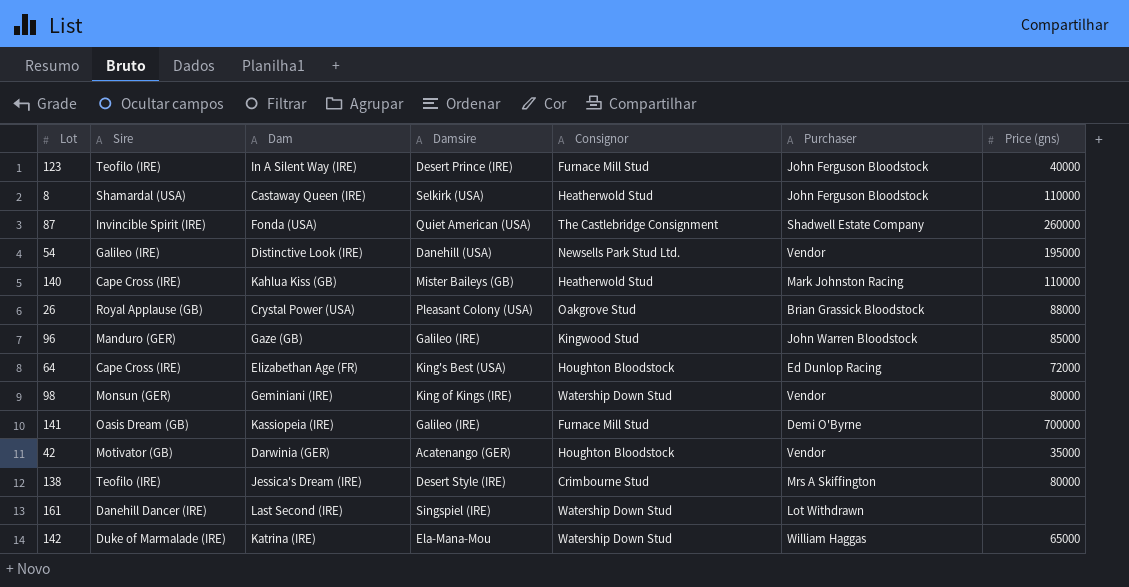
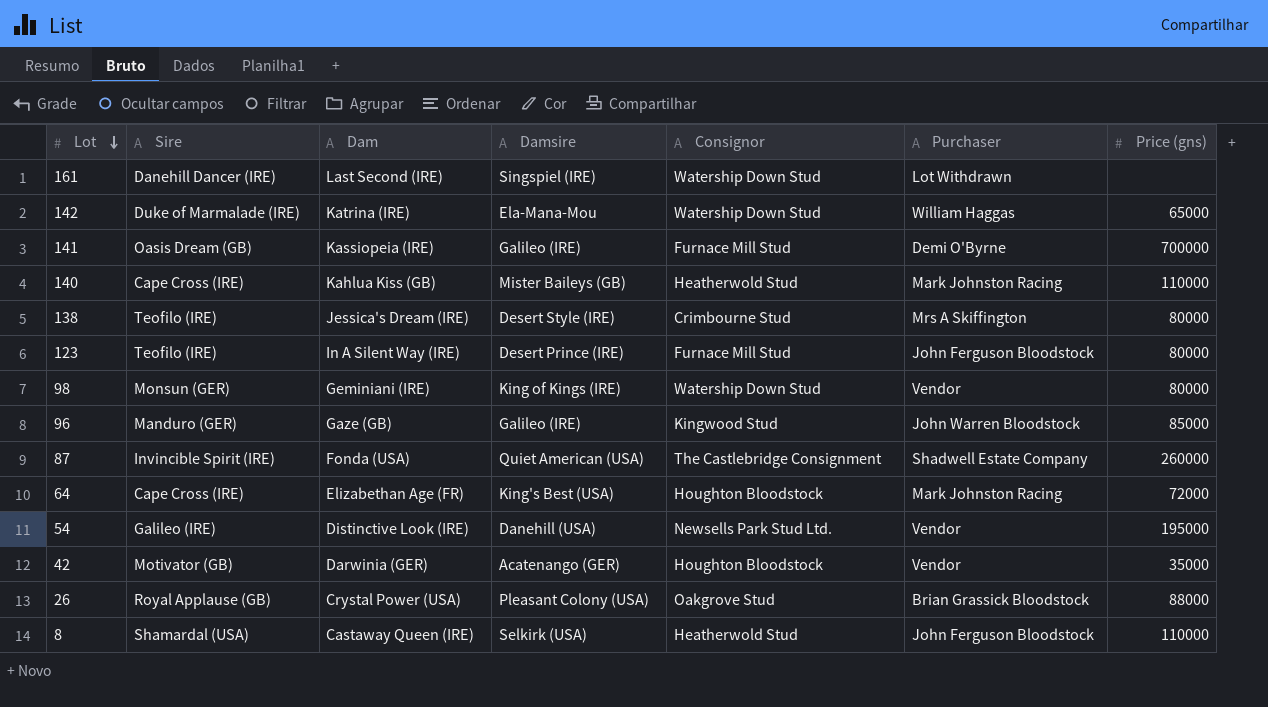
row order: none -> Lot descending
123 | Price (gns): 40000 -> 80000
64 | Purchaser: Ed Dunlop Racing -> Mark Johnston Racing

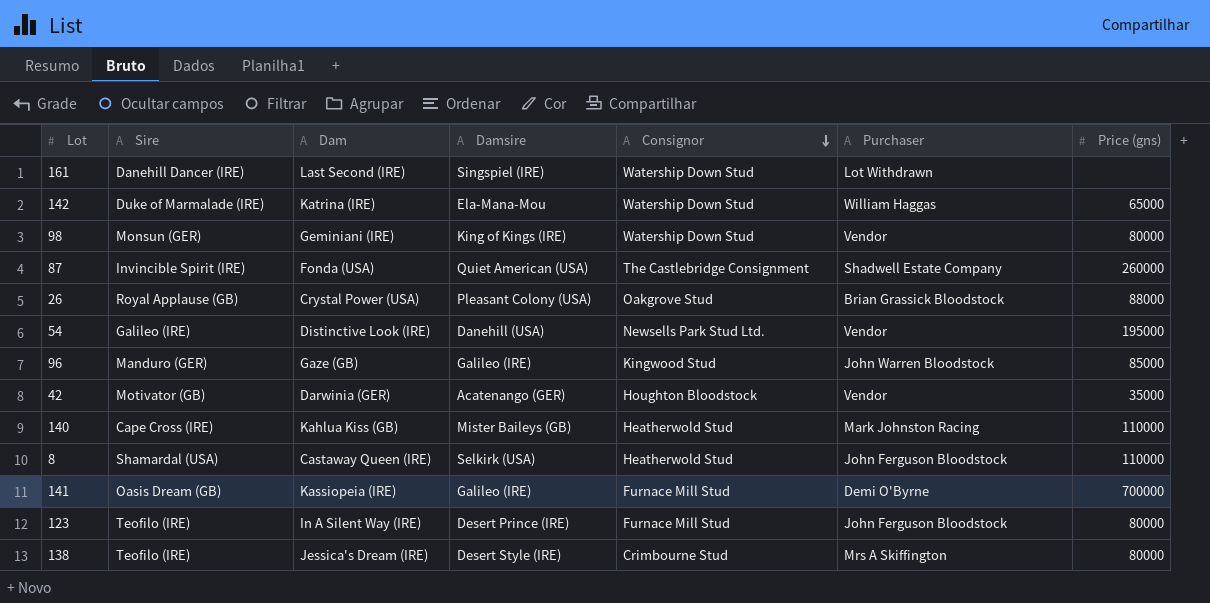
row order: Lot descending -> Consignor descending
row 64: Cape Cross (IRE) | Elizabethan Age (FR) | King's Best (USA) | Houghton Bloodstock | Mark Johnston Racing | 72000 -> none

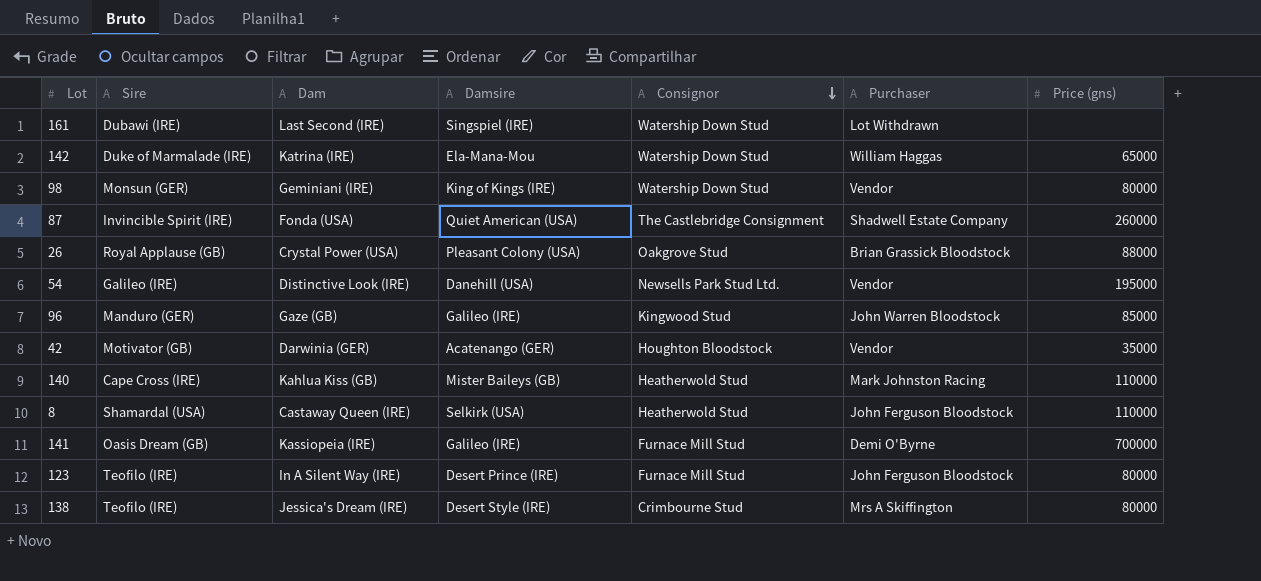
161 | Sire: Danehill Dancer (IRE) -> Dubawi (IRE)

